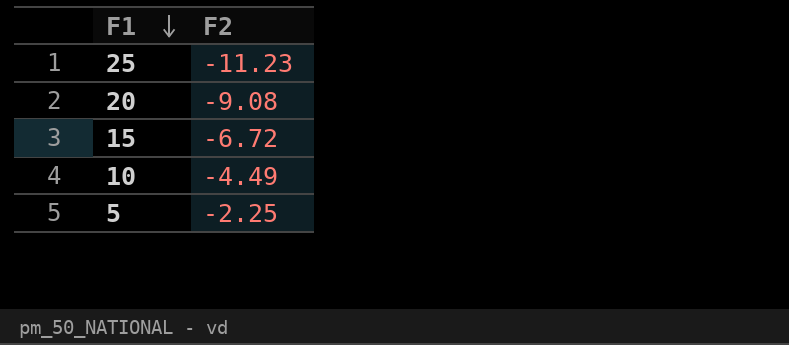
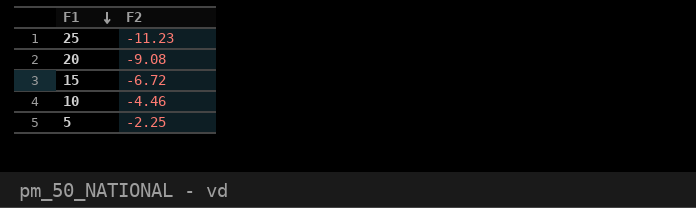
10 | F2: -4.49 -> -4.46

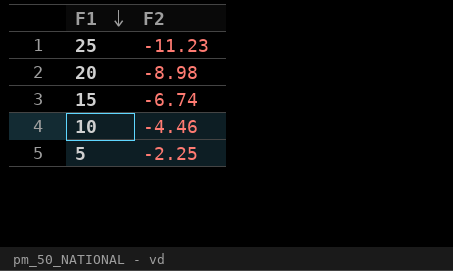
20 | F2: -9.08 -> -8.98
15 | F2: -6.72 -> -6.74

